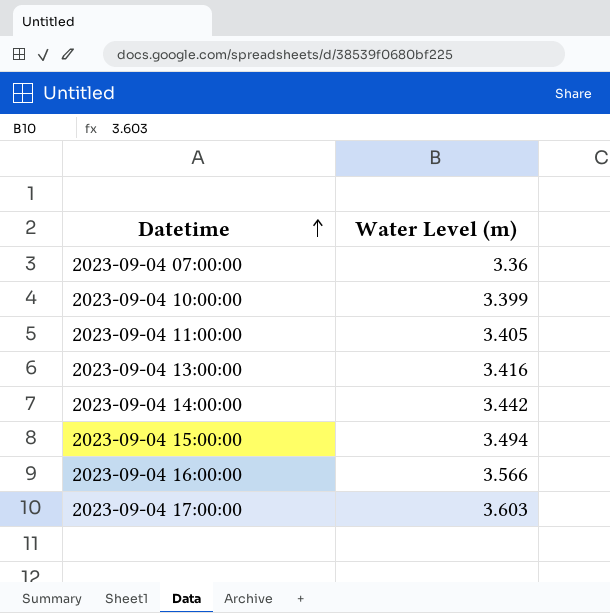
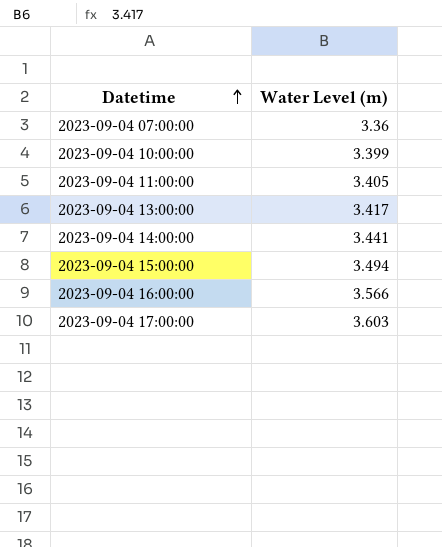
2023-09-04 13:00:00 | Water Level (m): 3.416 -> 3.417
2023-09-04 14:00:00 | Water Level (m): 3.442 -> 3.441

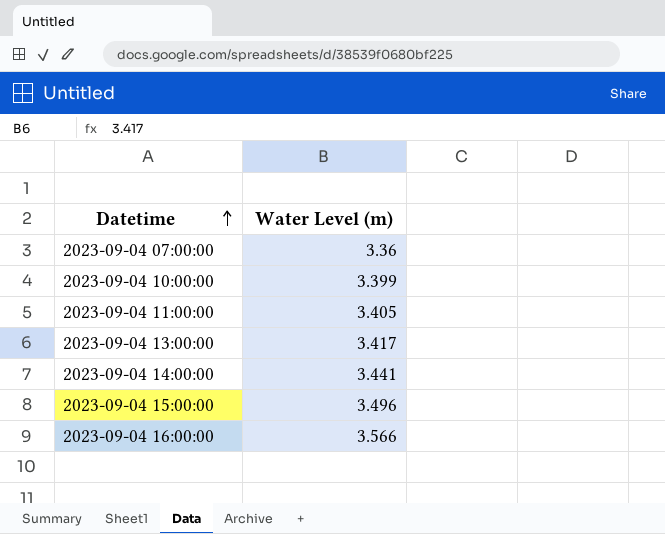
row 2023-09-04 17:00:00: 3.603 -> none
2023-09-04 15:00:00 | Water Level (m): 3.494 -> 3.496

